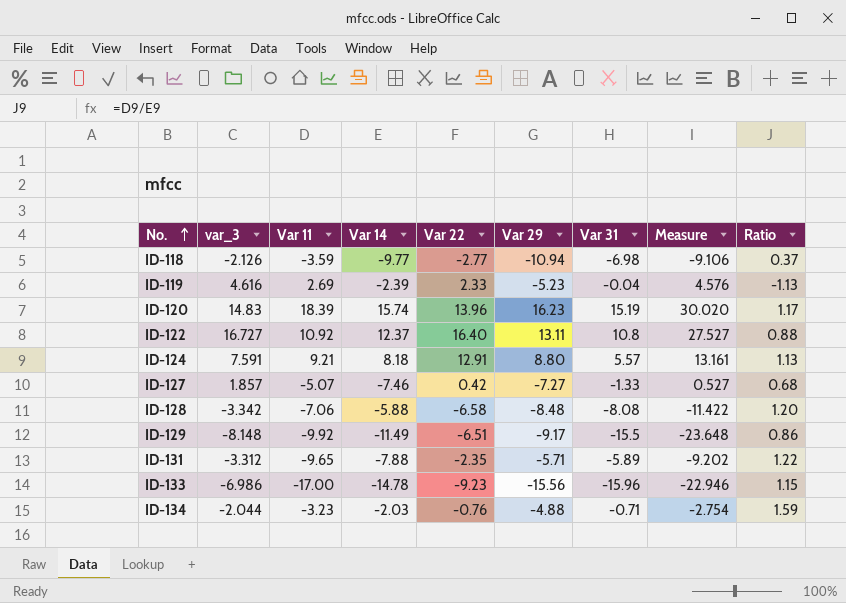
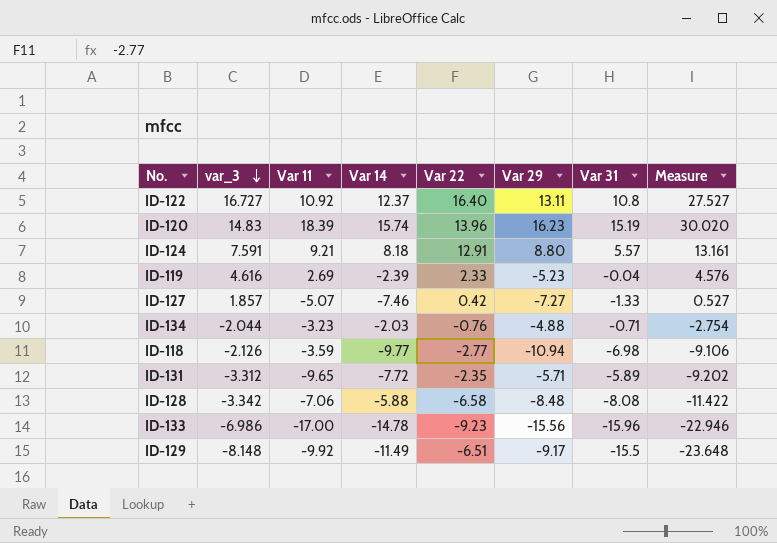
row order: No. ascending -> var_3 descending
column Ratio | formula: [Var 11] / [Var 14] -> none
ID-131 | Var 14: -7.88 -> -7.72

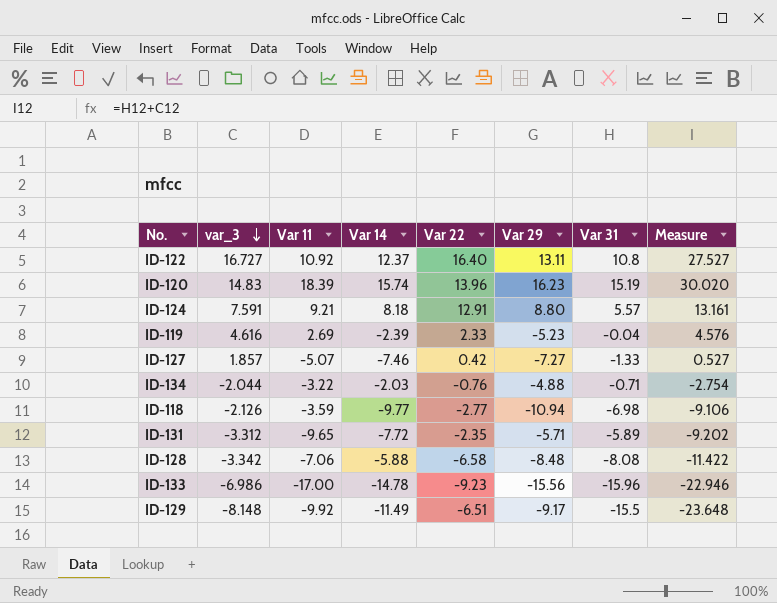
ID-134 | Var 11: -3.23 -> -3.22

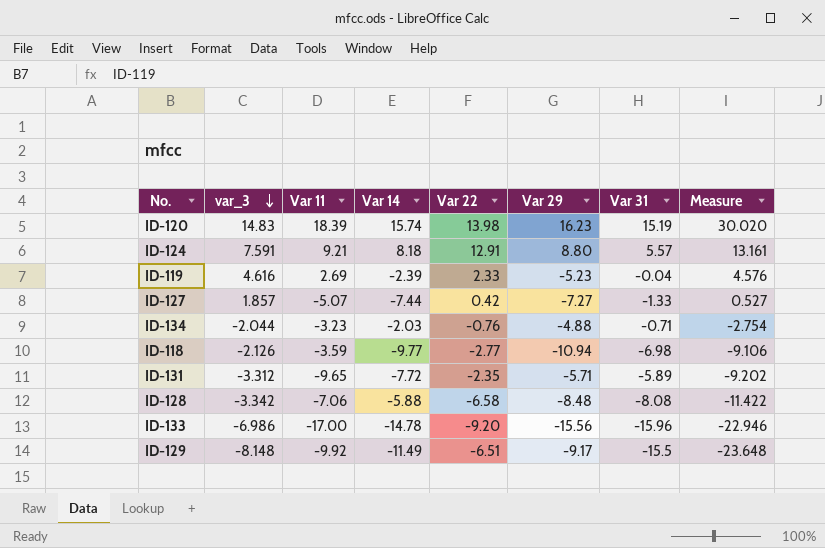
row ID-122: 16.727 | 10.92 | 12.37 | 16.40 | 13.11 | 10.8 | 27.527 -> none
ID-120 | Var 22: 13.96 -> 13.98
ID-127 | Var 14: -7.46 -> -7.44
ID-134 | Var 11: -3.22 -> -3.23
ID-133 | Var 22: -9.23 -> -9.20

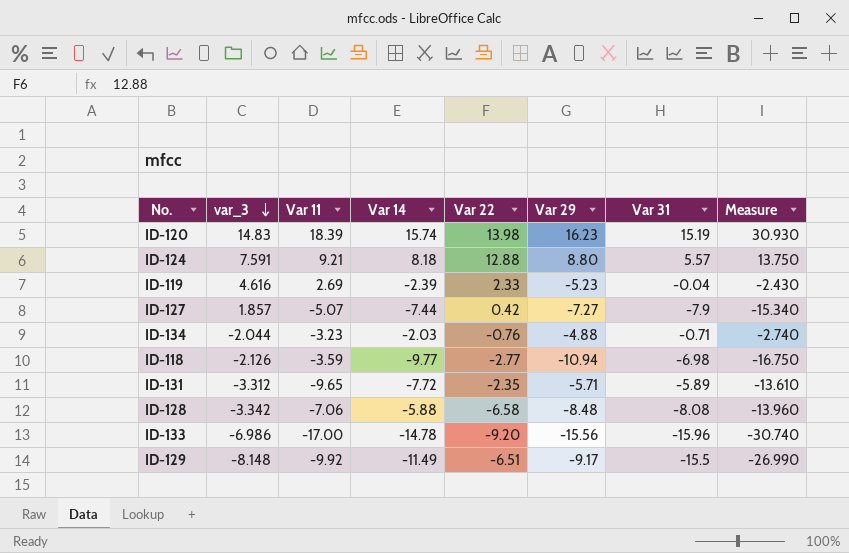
column Measure | formula: [var_3] + [Var 31] -> [Var 14] + [Var 31]
ID-124 | Var 22: 12.91 -> 12.88
ID-127 | Var 31: -1.33 -> -7.9

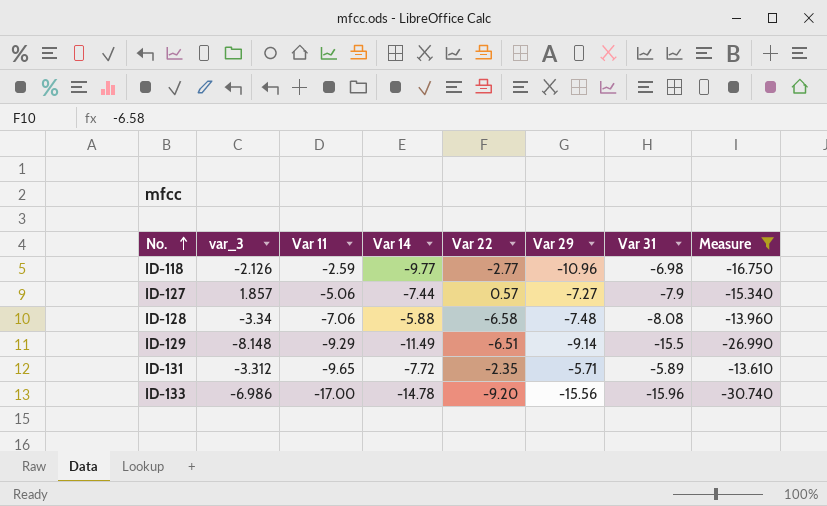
filter: none -> Measure <= -13.610
row order: var_3 descending -> No. ascending
ID-118 | Var 11: -3.59 -> -2.59
ID-118 | Var 29: -10.94 -> -10.96
ID-127 | Var 11: -5.07 -> -5.06
ID-127 | Var 22: 0.42 -> 0.57
ID-128 | var_3: -3.342 -> -3.34
ID-128 | Var 29: -8.48 -> -7.48
ID-129 | Var 11: -9.92 -> -9.29
ID-129 | Var 29: -9.17 -> -9.14

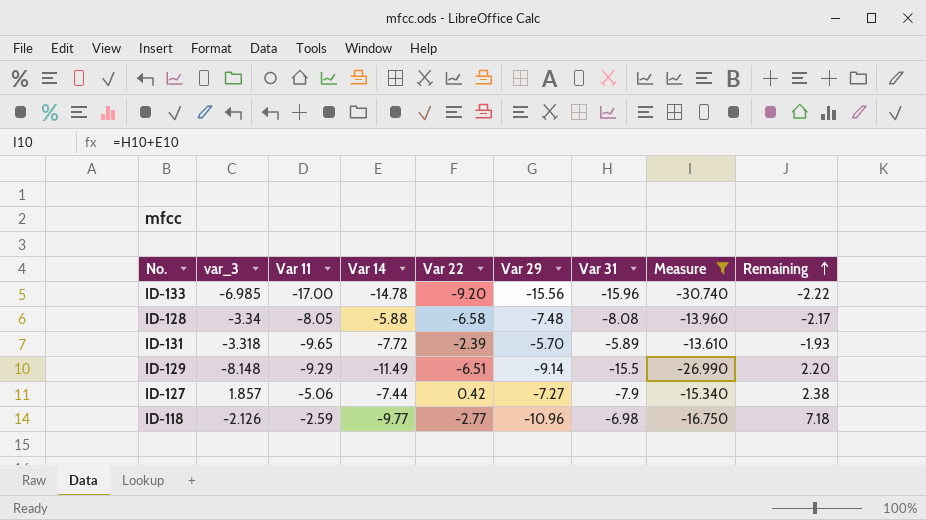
row order: No. ascending -> Remaining ascending
column Remaining | formula: none -> [Var 11] - [Var 14]
ID-133 | var_3: -6.986 -> -6.985
ID-128 | Var 11: -7.06 -> -8.05
ID-131 | var_3: -3.312 -> -3.318
ID-131 | Var 22: -2.35 -> -2.39
ID-131 | Var 29: -5.71 -> -5.70
ID-127 | Var 22: 0.57 -> 0.42

